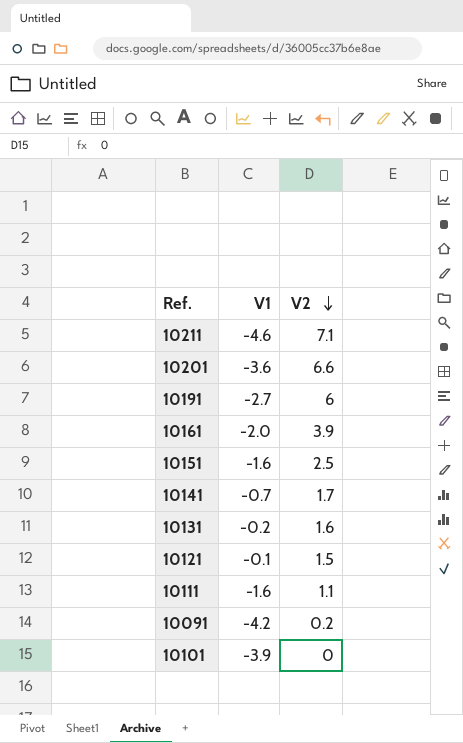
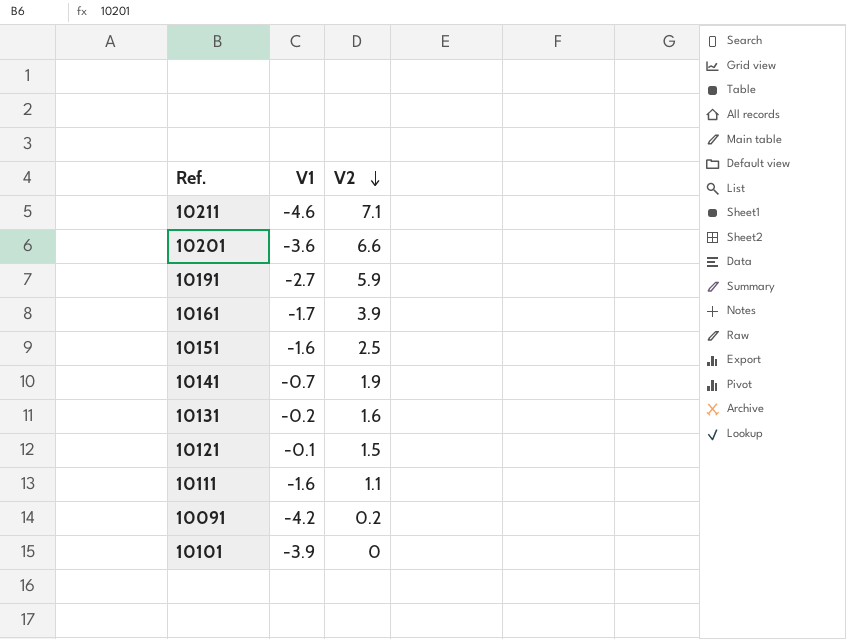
10191 | V2: 6 -> 5.9
10161 | V1: -2.0 -> -1.7
10141 | V2: 1.7 -> 1.9

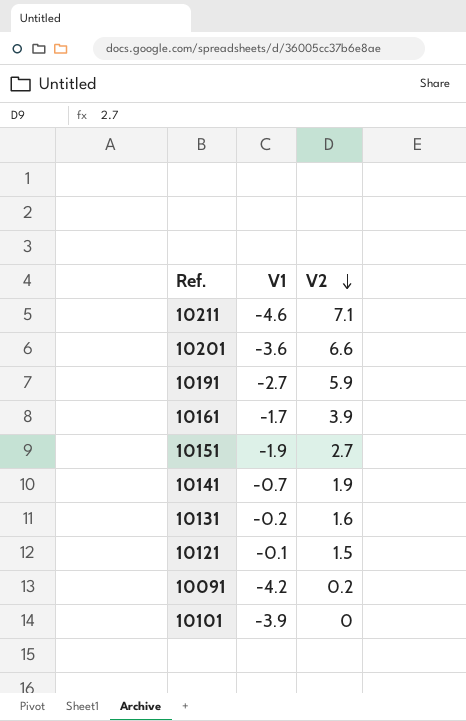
row 10111: -1.6 | 1.1 -> none
10151 | V1: -1.6 -> -1.9
10151 | V2: 2.5 -> 2.7

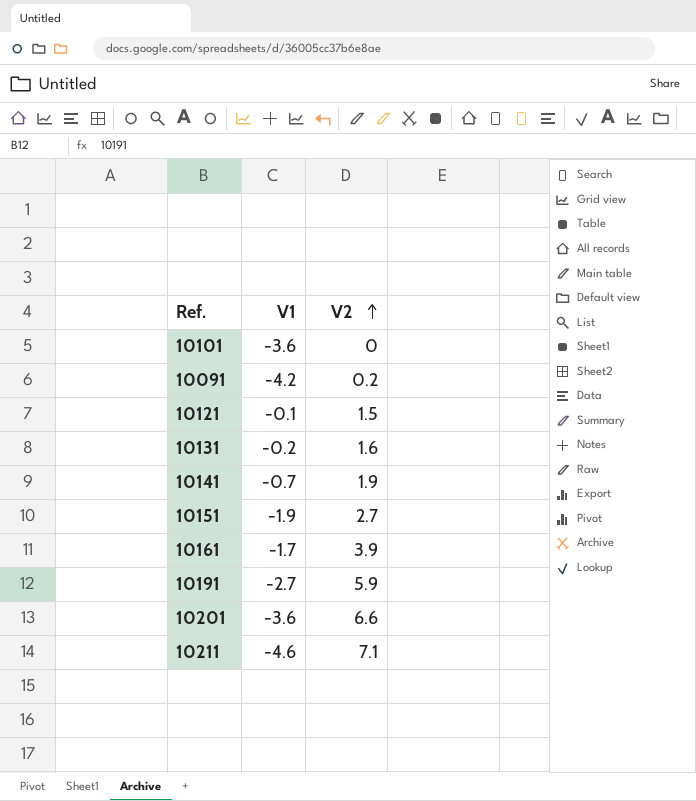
row order: V2 descending -> V2 ascending
10101 | V1: -3.9 -> -3.6

